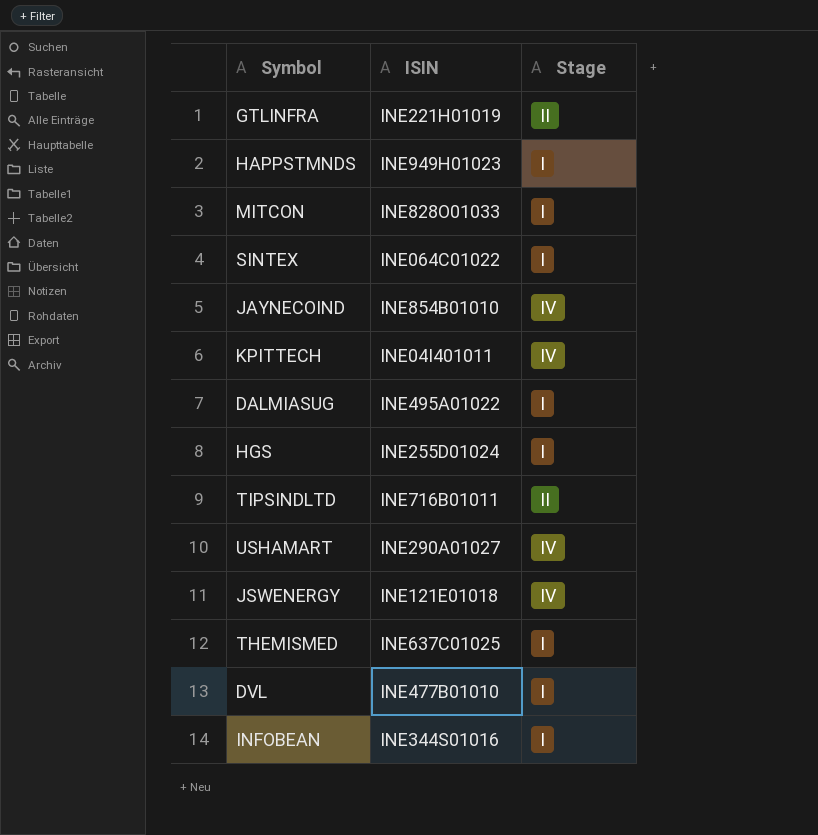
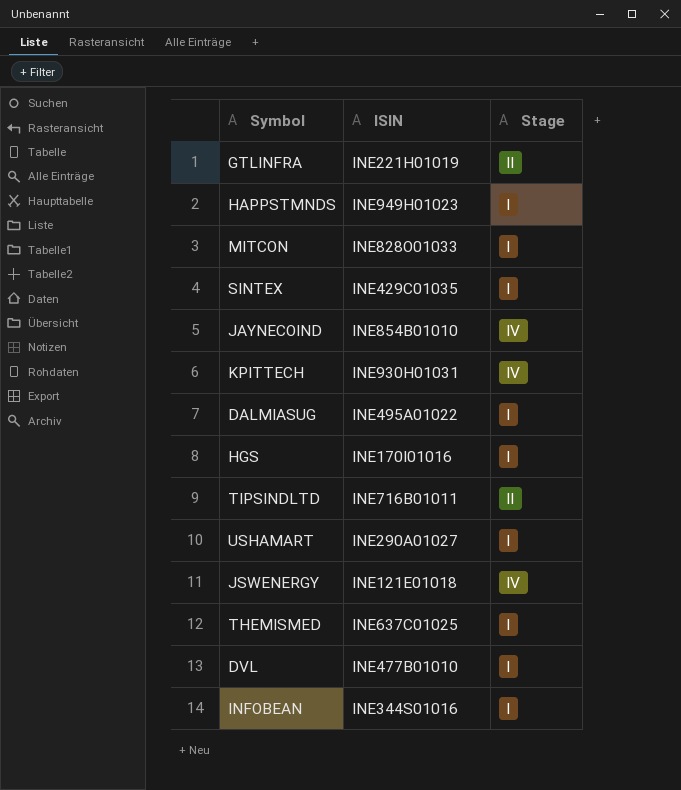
SINTEX | ISIN: INE064C01022 -> INE429C01035
KPITTECH | ISIN: INE04I401011 -> INE930H01031
HGS | ISIN: INE255D01024 -> INE170I01016
USHAMART | Stage: IV -> I

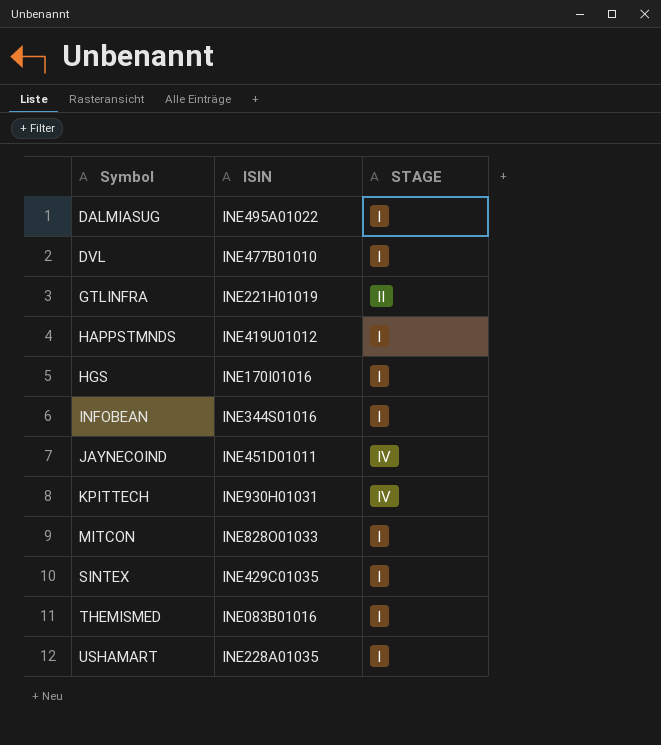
row order: none -> Symbol ascending
column name: Stage -> STAGE
row TIPSINDLTD: INE716B01011 | II -> none
row JSWENERGY: INE121E01018 | IV -> none
HAPPSTMNDS | ISIN: INE949H01023 -> INE419U01012
JAYNECOIND | ISIN: INE854B01010 -> INE451D01011
THEMISMED | ISIN: INE637C01025 -> INE083B01016
USHAMART | ISIN: INE290A01027 -> INE228A01035

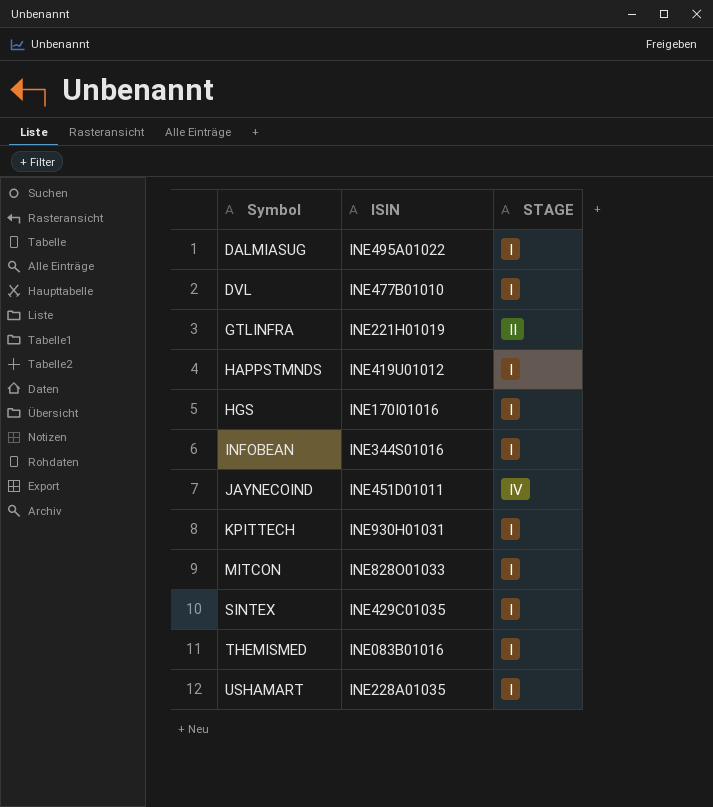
KPITTECH | STAGE: IV -> I

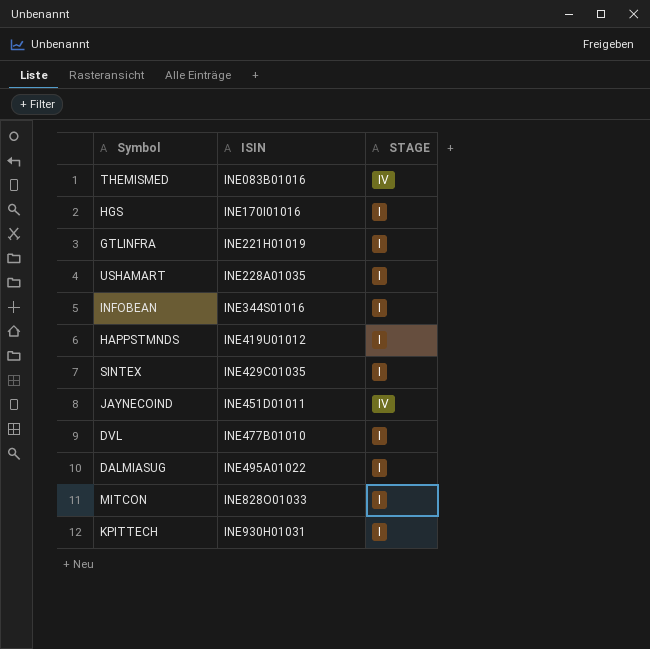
row order: Symbol ascending -> ISIN ascending
THEMISMED | STAGE: I -> IV
GTLINFRA | STAGE: II -> I

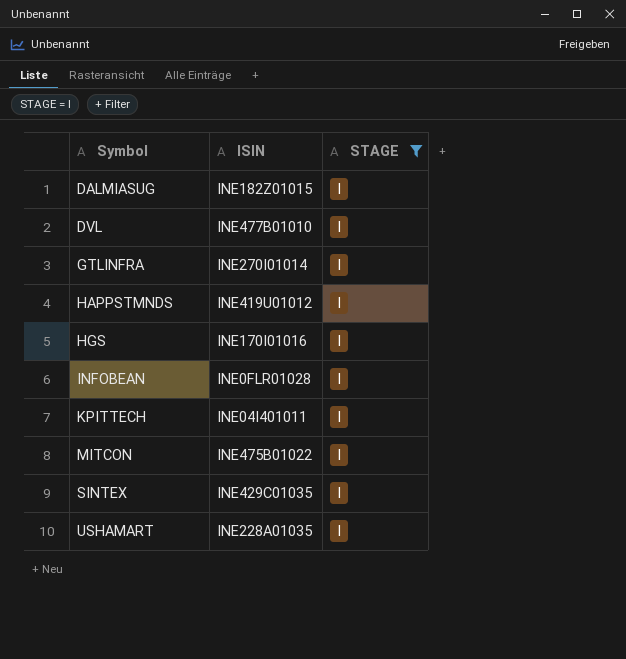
filter: none -> STAGE = I
row order: ISIN ascending -> Symbol ascending
DALMIASUG | ISIN: INE495A01022 -> INE182Z01015
GTLINFRA | ISIN: INE221H01019 -> INE270I01014
INFOBEAN | ISIN: INE344S01016 -> INE0FLR01028
KPITTECH | ISIN: INE930H01031 -> INE04I401011
MITCON | ISIN: INE828O01033 -> INE475B01022

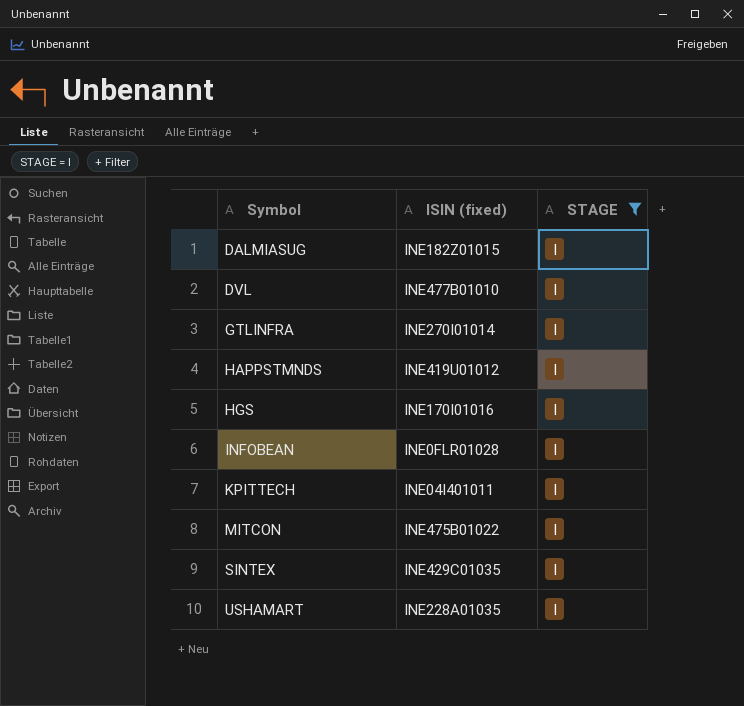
column name: ISIN -> ISIN (fixed)

